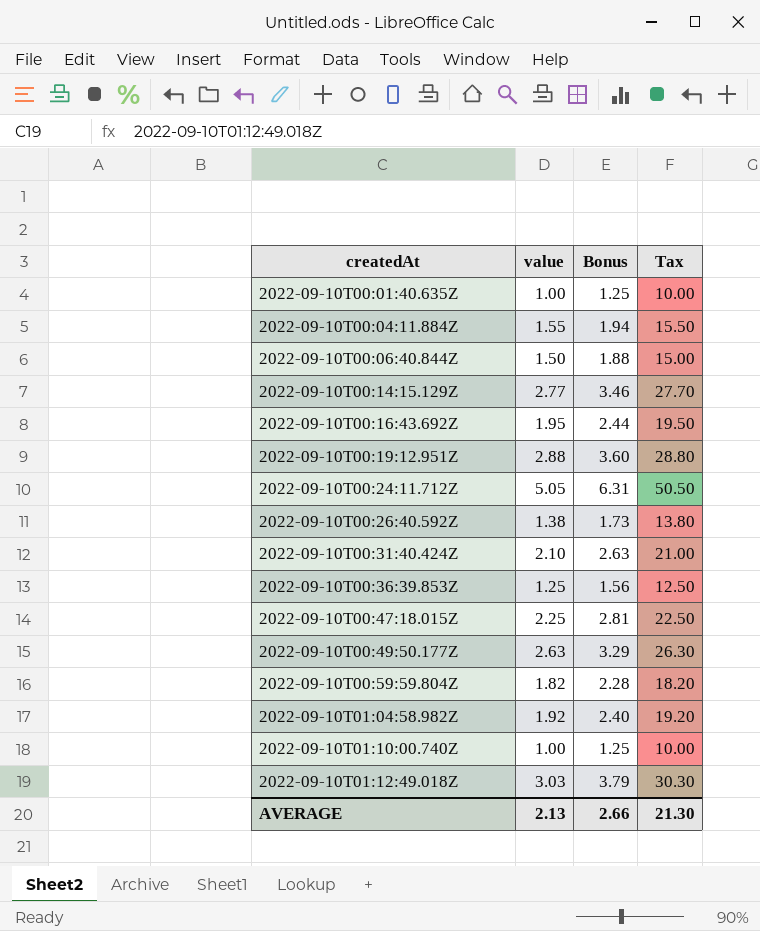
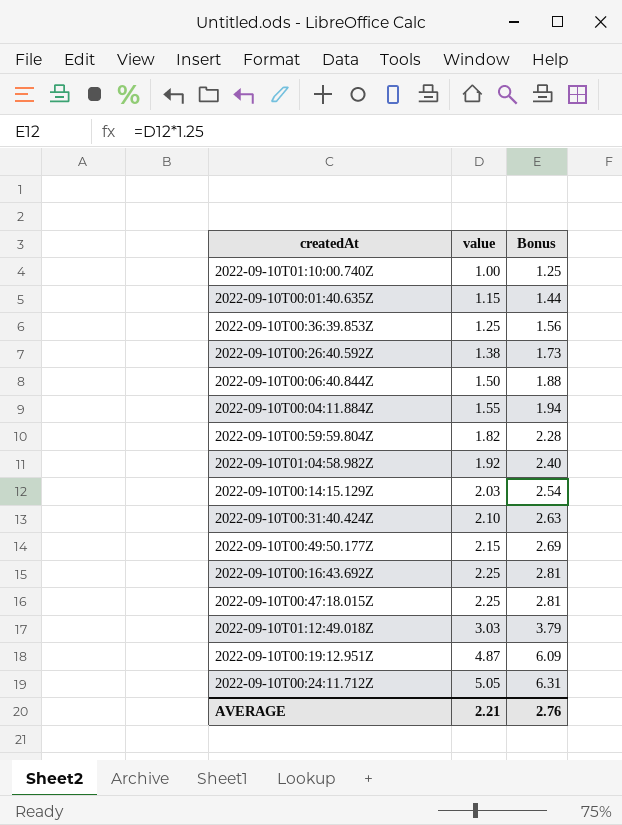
row order: createdAt ascending -> value ascending
column Tax | formula: [value] * 10 -> none
2022-09-10T00:01:40.635Z | value: 1.00 -> 1.15
2022-09-10T00:01:40.635Z | Bonus: 1.25 -> 1.44
2022-09-10T00:14:15.129Z | value: 2.77 -> 2.03
2022-09-10T00:14:15.129Z | Bonus: 3.46 -> 2.54
2022-09-10T00:49:50.177Z | value: 2.63 -> 2.15
2022-09-10T00:49:50.177Z | Bonus: 3.29 -> 2.69
2022-09-10T00:16:43.692Z | value: 1.95 -> 2.25
2022-09-10T00:16:43.692Z | Bonus: 2.44 -> 2.81
2022-09-10T00:19:12.951Z | value: 2.88 -> 4.87
2022-09-10T00:19:12.951Z | Bonus: 3.60 -> 6.09
AVERAGE | value: 2.13 -> 2.21
AVERAGE | Bonus: 2.66 -> 2.76

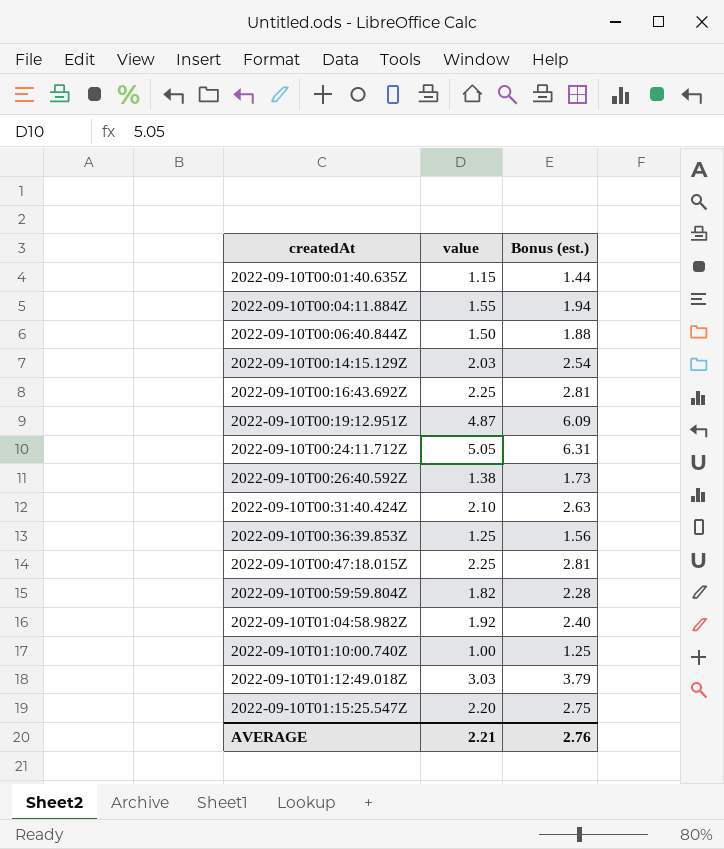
row order: value ascending -> createdAt ascending
column name: Bonus -> Bonus (est.)
row 2022-09-10T00:49:50.177Z: 2.15 | 2.69 -> none
row 2022-09-10T01:15:25.547Z: none -> 2.20 | 2.75

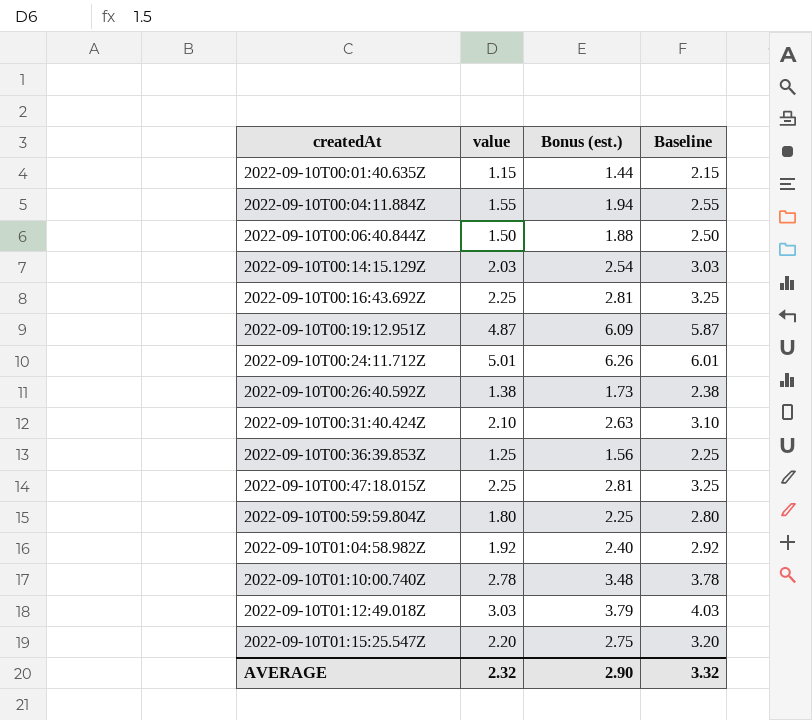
column Baseline | formula: none -> [value] + 1
2022-09-10T00:24:11.712Z | value: 5.05 -> 5.01
2022-09-10T00:24:11.712Z | Bonus (est.): 6.31 -> 6.26
2022-09-10T00:59:59.804Z | value: 1.82 -> 1.80
2022-09-10T00:59:59.804Z | Bonus (est.): 2.28 -> 2.25
2022-09-10T01:10:00.740Z | value: 1.00 -> 2.78
2022-09-10T01:10:00.740Z | Bonus (est.): 1.25 -> 3.48
AVERAGE | value: 2.21 -> 2.32
AVERAGE | Bonus (est.): 2.76 -> 2.90

